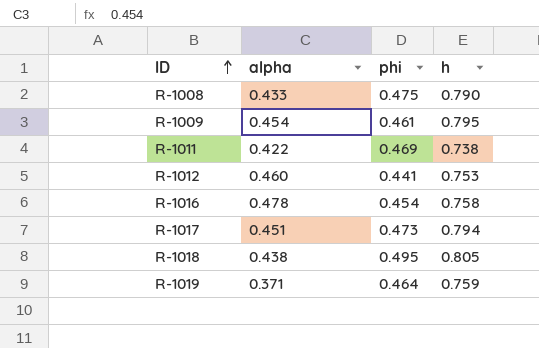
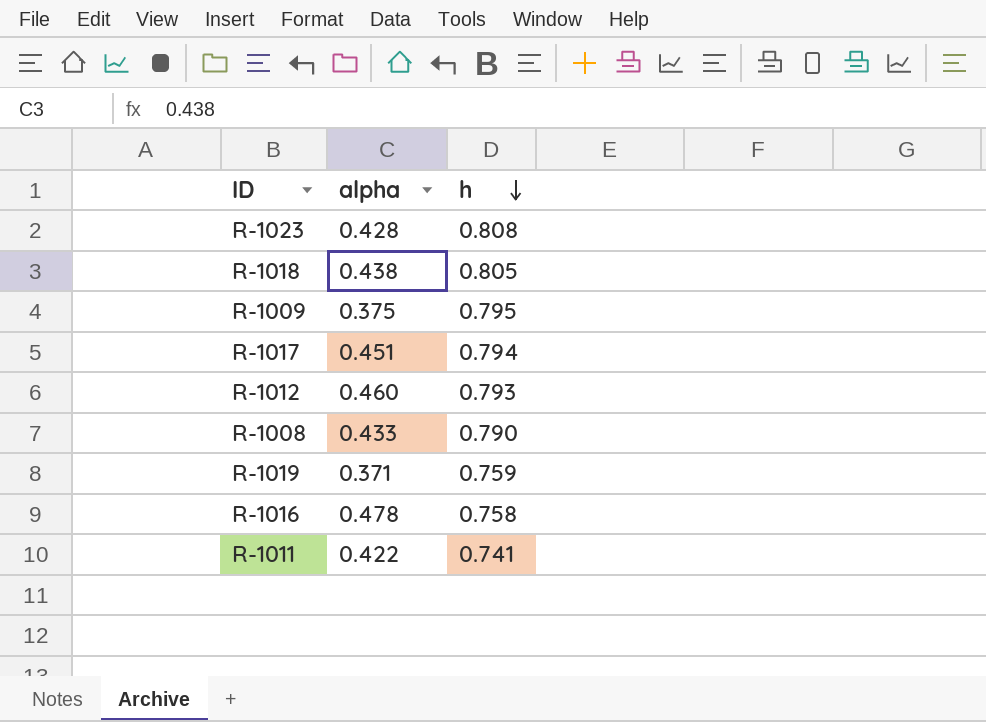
row order: ID ascending -> h descending
column phi | position: 3 -> none
row R-1023: none -> 0.428 | 0.808
R-1009 | alpha: 0.454 -> 0.375
R-1012 | h: 0.753 -> 0.793
R-1011 | h: 0.738 -> 0.741

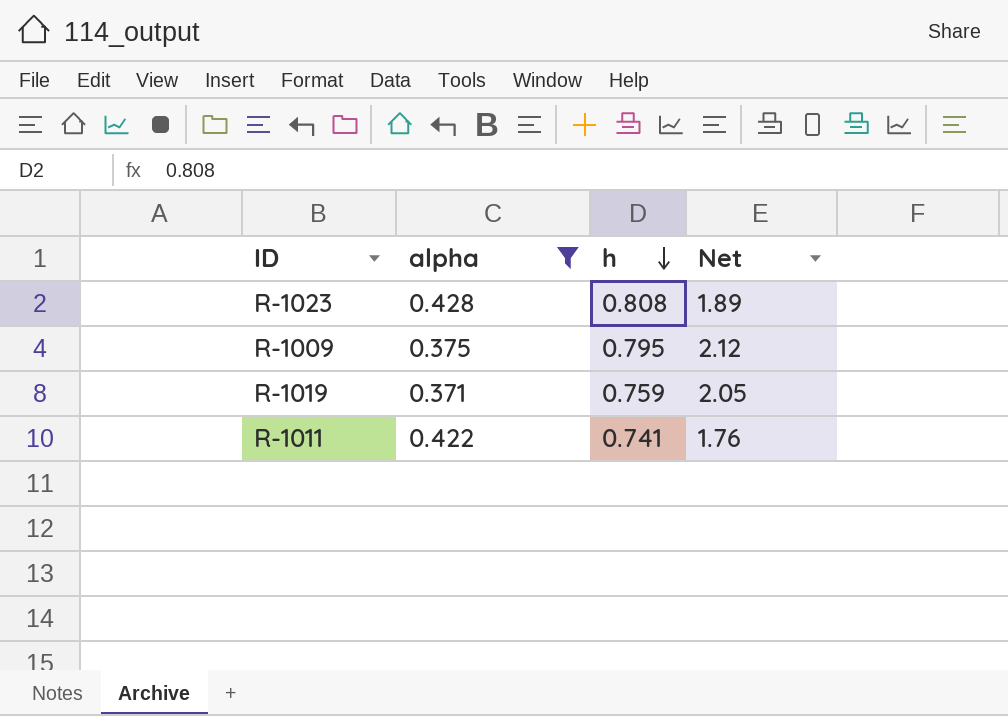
filter: none -> alpha <= 0.428
column Net | formula: none -> [h] / [alpha]

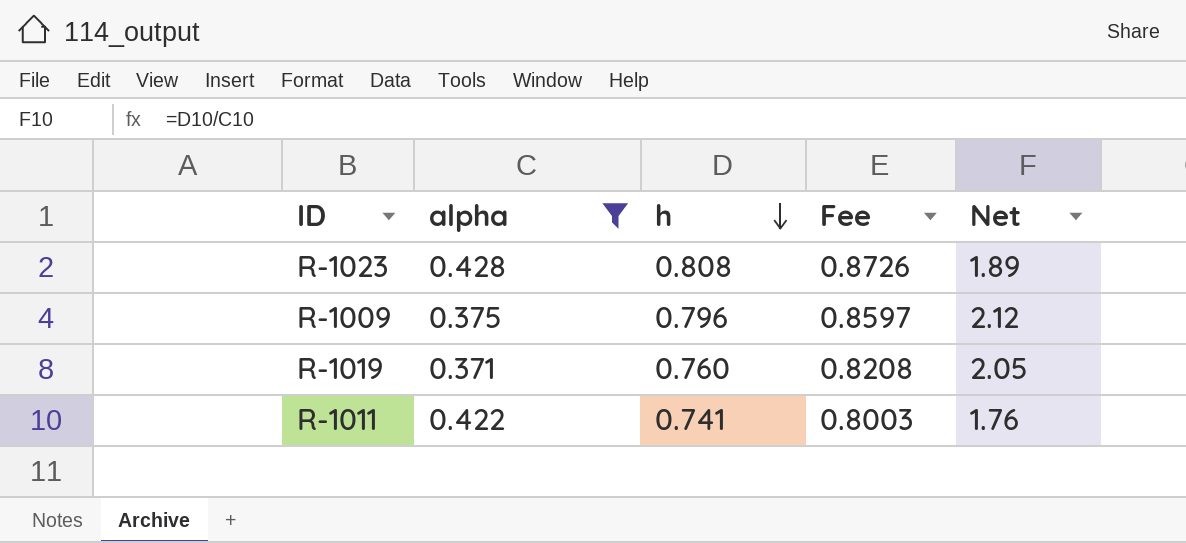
column Fee | formula: none -> [h] * 1.08
R-1009 | h: 0.795 -> 0.796
R-1019 | h: 0.759 -> 0.760

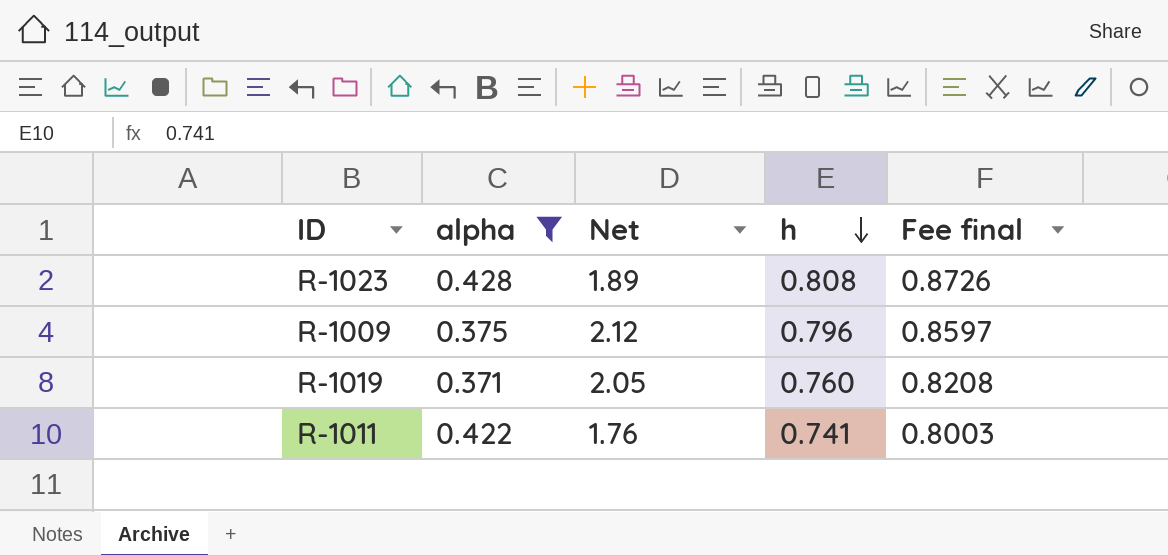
column Net | position: 5 -> 3
column name: Fee -> Fee final

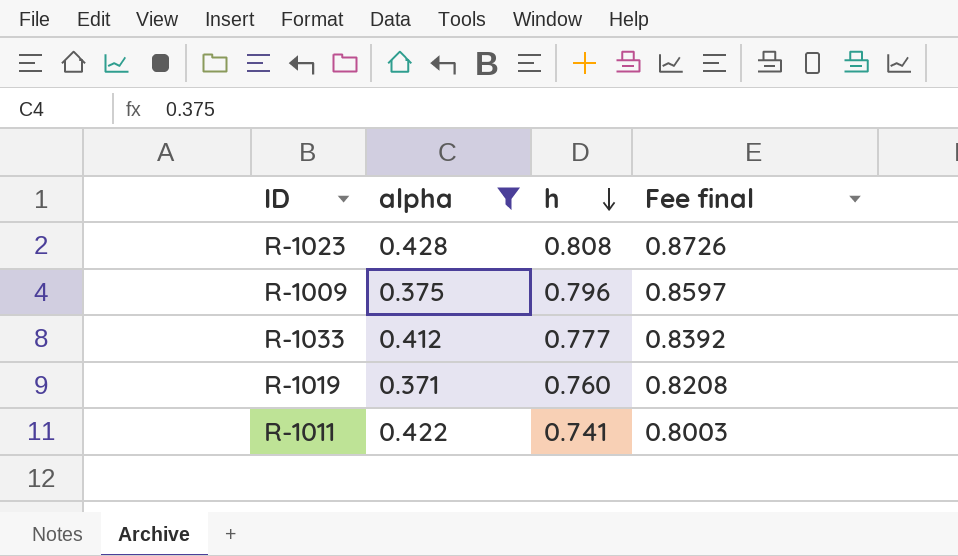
column Net | formula: [h] / [alpha] -> none
row R-1033: none -> 0.412 | 0.777 | 0.8392

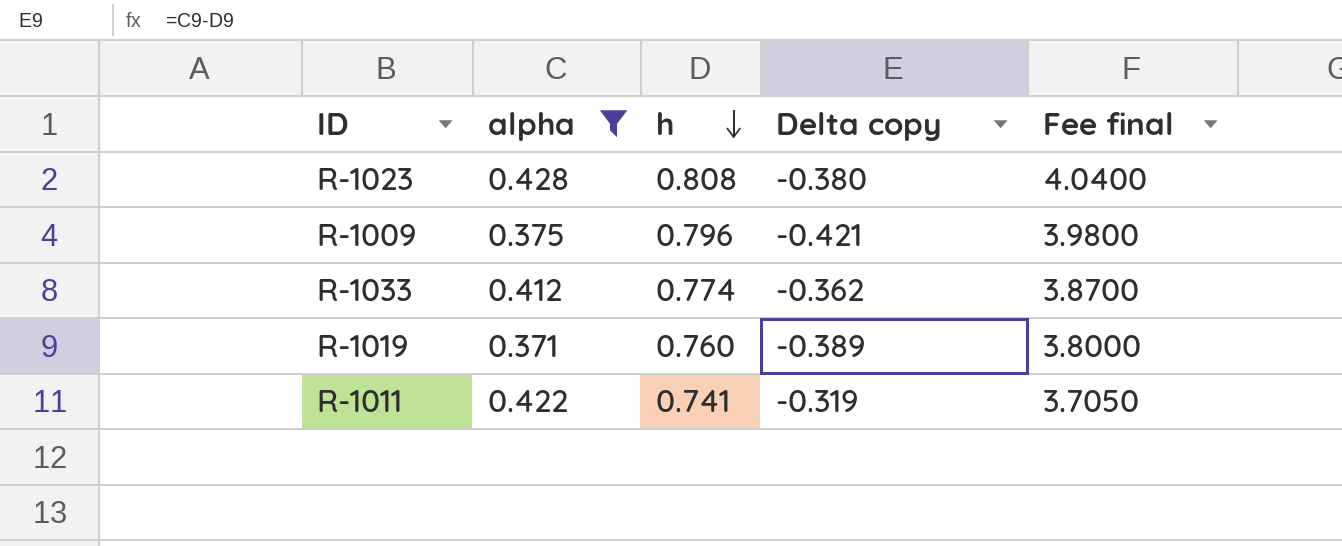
column Delta copy | formula: none -> [alpha] - [h]
column Fee final | formula: [h] * 1.08 -> [h] * 5
R-1033 | h: 0.777 -> 0.774

